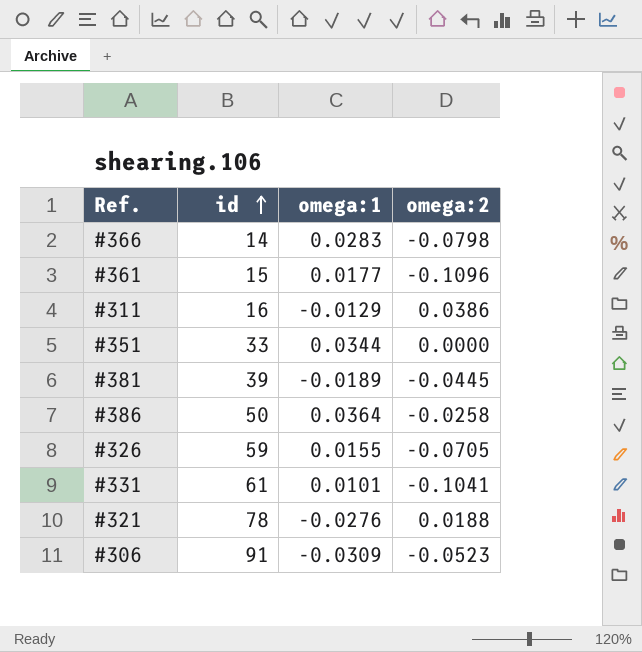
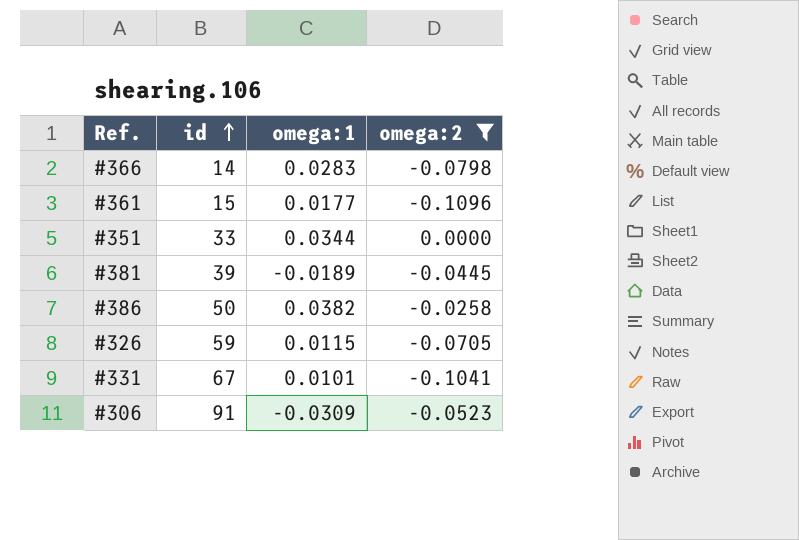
filter: none -> omega:2 <= 0.0000
#386 | omega:1: 0.0364 -> 0.0382
#326 | omega:1: 0.0155 -> 0.0115
#331 | id: 61 -> 67

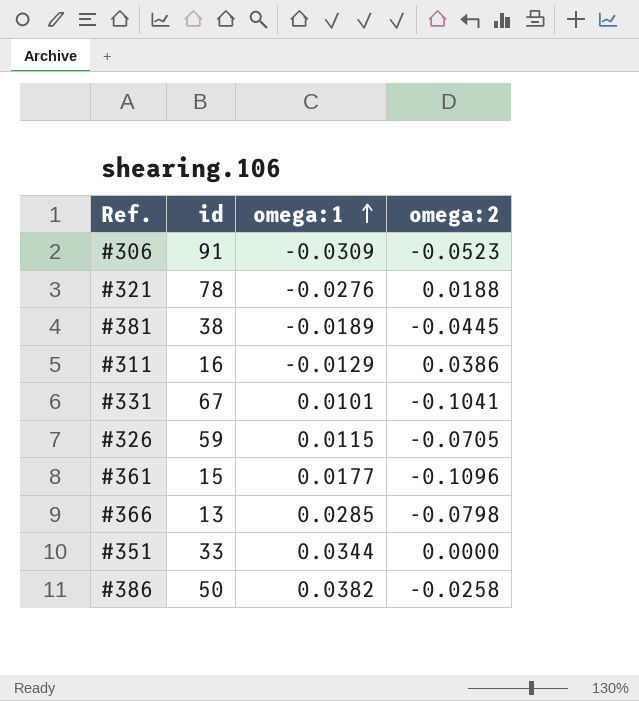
filter: omega:2 <= 0.0000 -> none
row order: id ascending -> omega:1 ascending
#381 | id: 39 -> 38
#366 | id: 14 -> 13
#366 | omega:1: 0.0283 -> 0.0285

